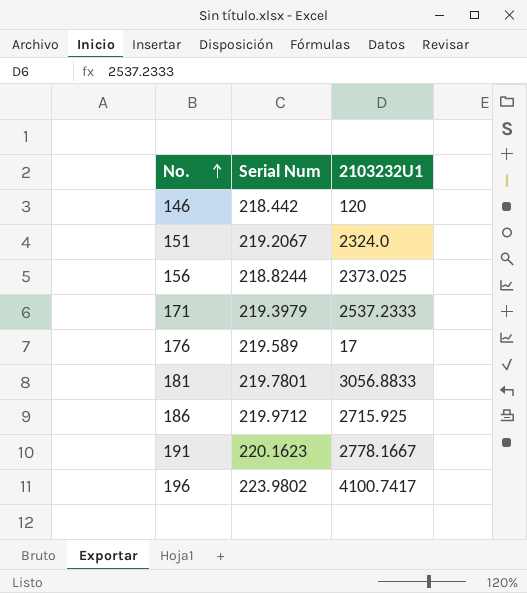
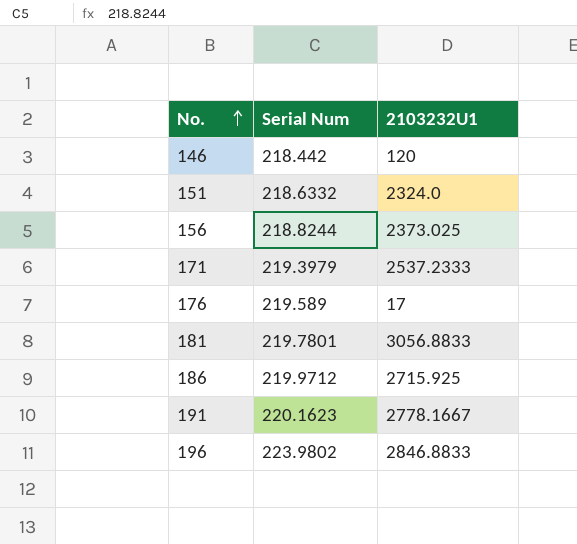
151 | Serial Num: 219.2067 -> 218.6332
196 | 2103232U1: 4100.7417 -> 2846.8833

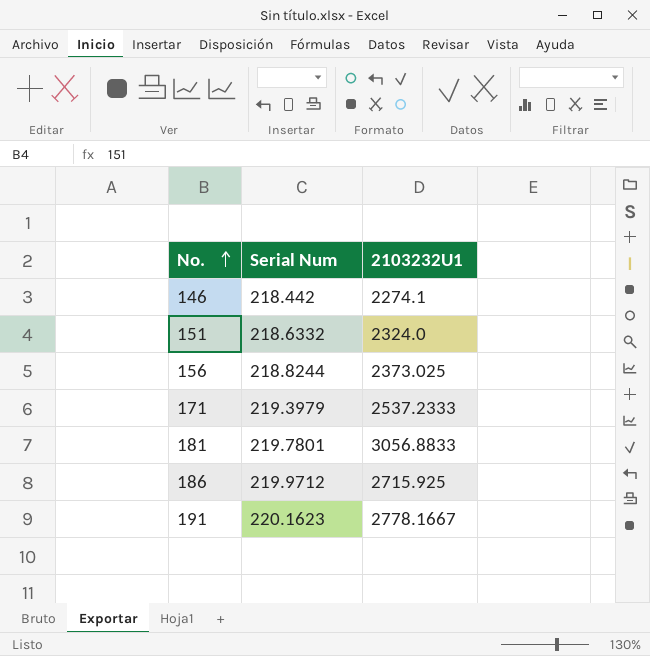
row 176: 219.589 | 17 -> none
row 196: 223.9802 | 2846.8833 -> none
146 | 2103232U1: 120 -> 2274.1

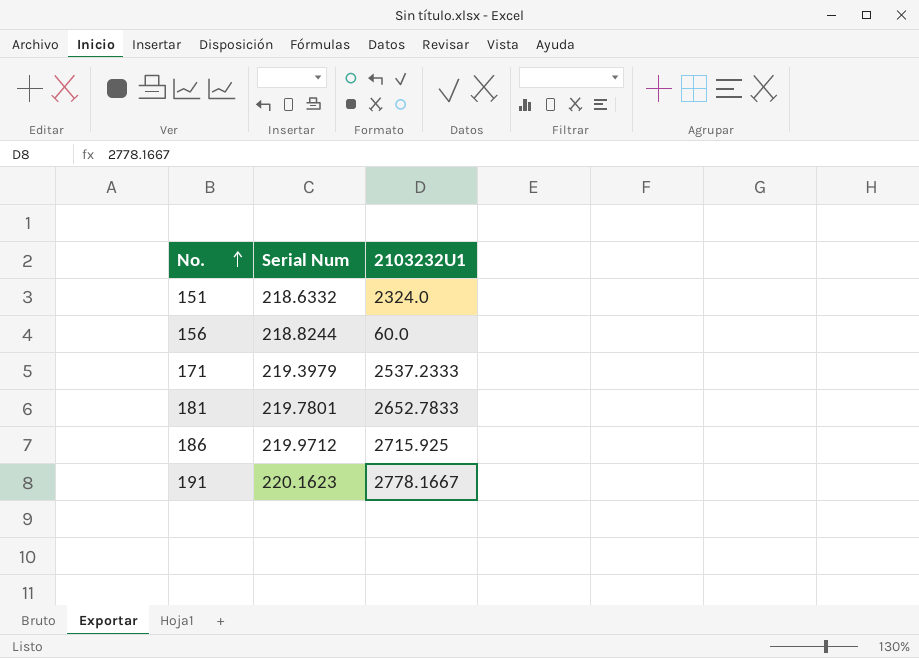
row 146: 218.442 | 2274.1 -> none
156 | 2103232U1: 2373.025 -> 60.0
181 | 2103232U1: 3056.8833 -> 2652.7833

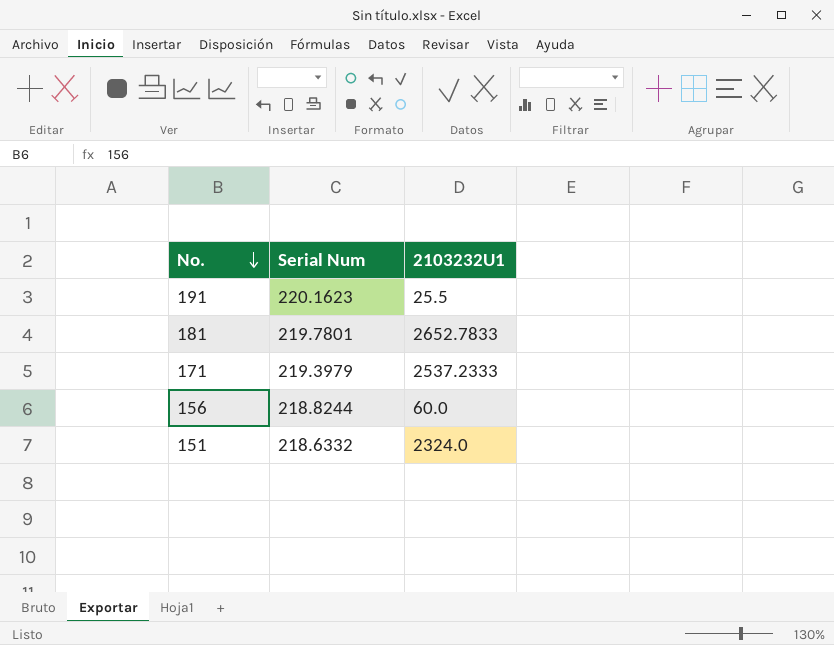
row order: No. ascending -> No. descending
row 186: 219.9712 | 2715.925 -> none
191 | 2103232U1: 2778.1667 -> 25.5

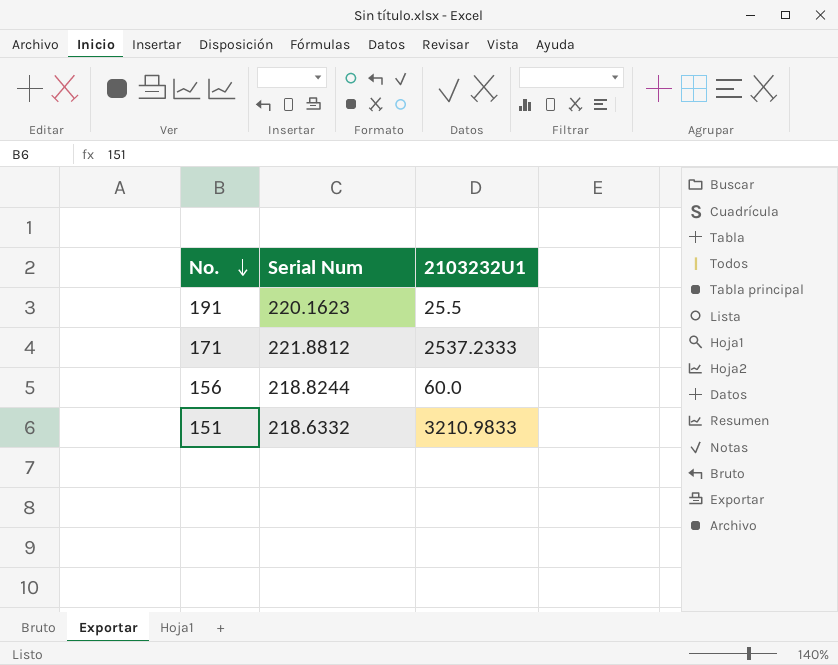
row 181: 219.7801 | 2652.7833 -> none
171 | Serial Num: 219.3979 -> 221.8812
151 | 2103232U1: 2324.0 -> 3210.9833

